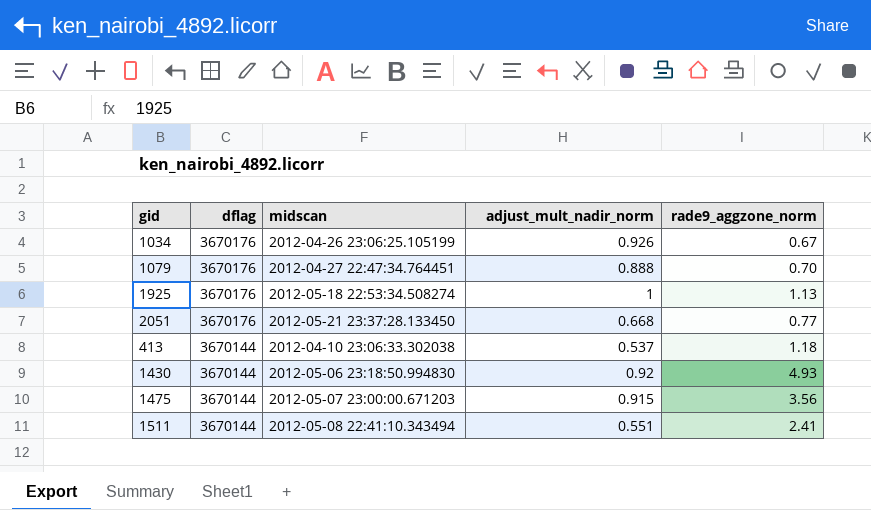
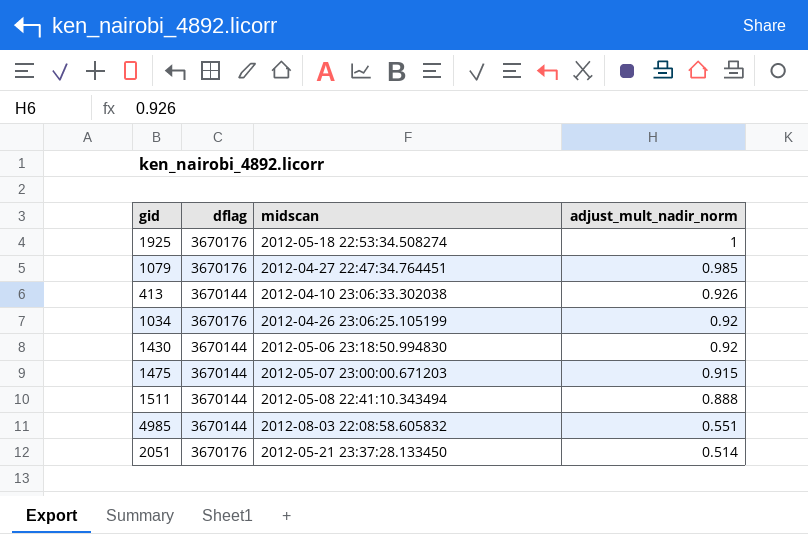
row order: dflag descending -> adjust_mult_nadir_norm descending
column rade9_aggzone_norm | position: 5 -> none
1079 | adjust_mult_nadir_norm: 0.888 -> 0.985
413 | adjust_mult_nadir_norm: 0.537 -> 0.926
1034 | adjust_mult_nadir_norm: 0.926 -> 0.92
1511 | adjust_mult_nadir_norm: 0.551 -> 0.888
row 4985: none -> 3670144 | 2012-08-03 22:08:58.605832 | 0.551
2051 | adjust_mult_nadir_norm: 0.668 -> 0.514

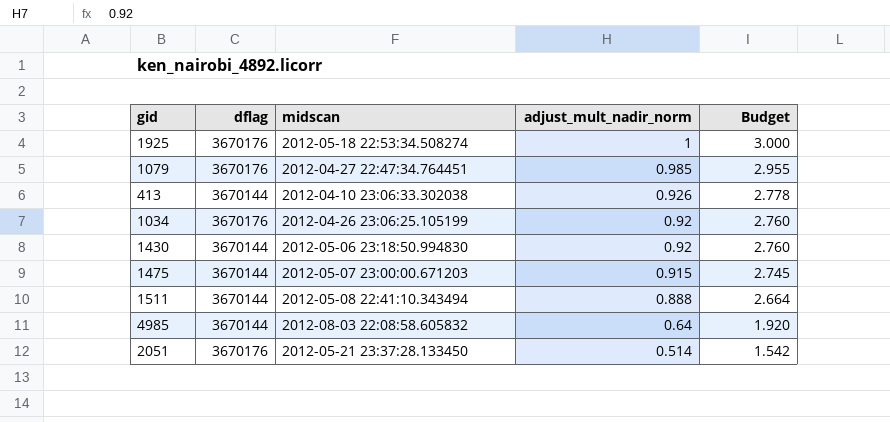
column Budget | formula: none -> [adjust_mult_nadir_norm] * 3
4985 | adjust_mult_nadir_norm: 0.551 -> 0.64

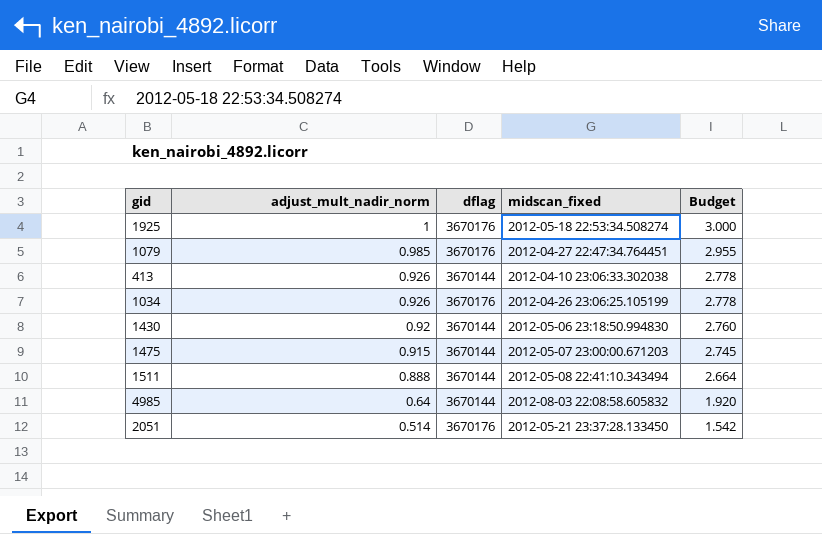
column adjust_mult_nadir_norm | position: 4 -> 2
column name: midscan -> midscan_fixed
1034 | adjust_mult_nadir_norm: 0.92 -> 0.926
1034 | Budget: 2.760 -> 2.778

